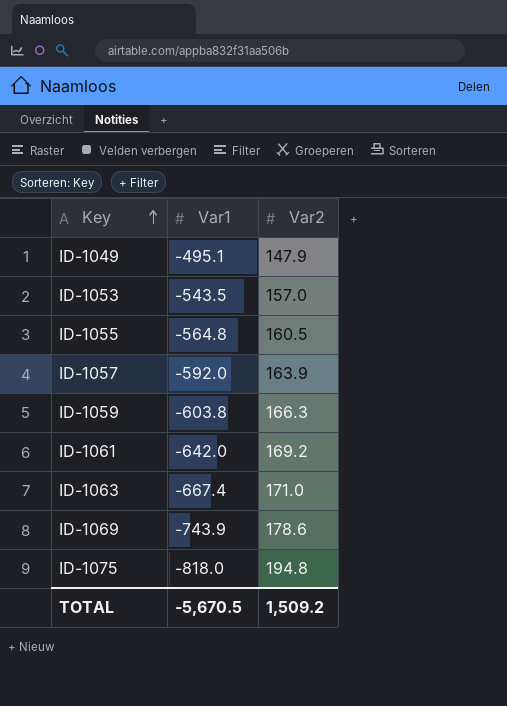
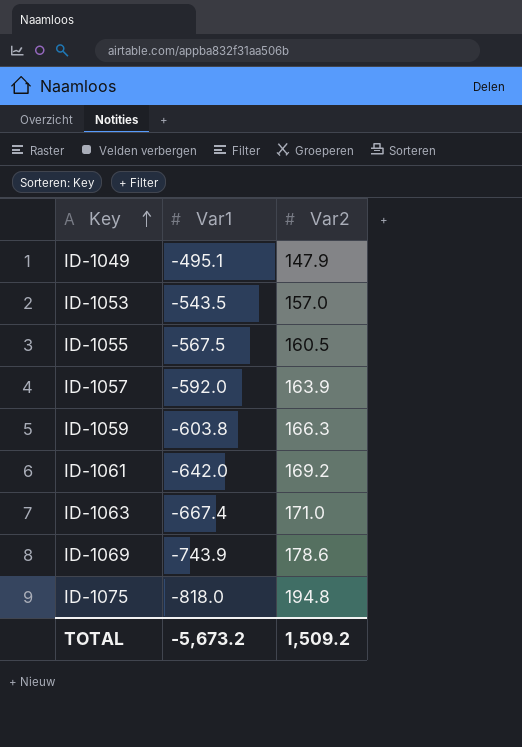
ID-1055 | Var1: -564.8 -> -567.5
TOTAL | Var1: -5,670.5 -> -5,673.2

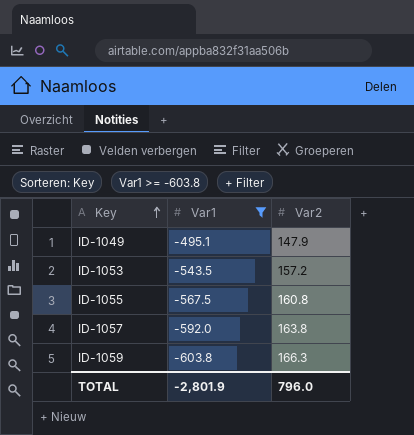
filter: none -> Var1 >= -603.8
ID-1053 | Var2: 157.0 -> 157.2
ID-1055 | Var2: 160.5 -> 160.8
ID-1057 | Var2: 163.9 -> 163.8
TOTAL | Var1: -5,673.2 -> -2,801.9
TOTAL | Var2: 1,509.2 -> 796.0

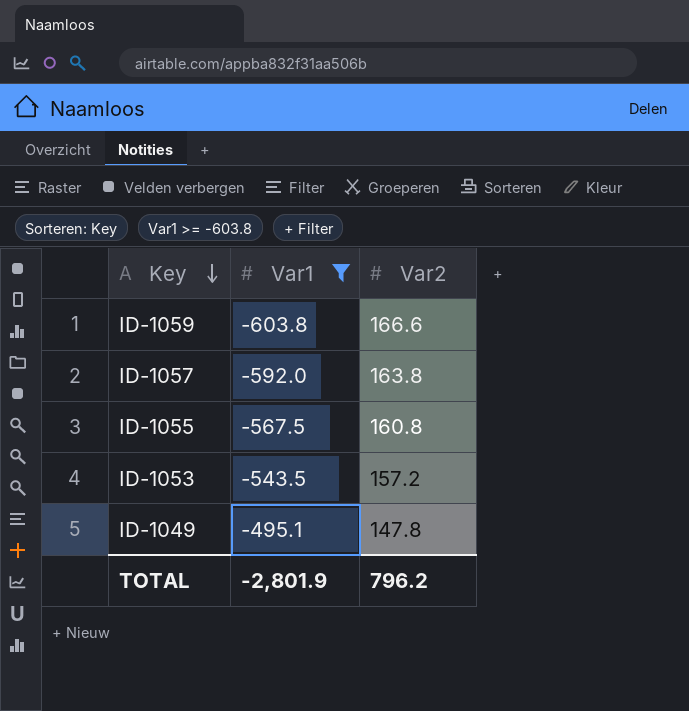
row order: Key ascending -> Key descending
ID-1059 | Var2: 166.3 -> 166.6
ID-1049 | Var2: 147.9 -> 147.8
TOTAL | Var2: 796.0 -> 796.2

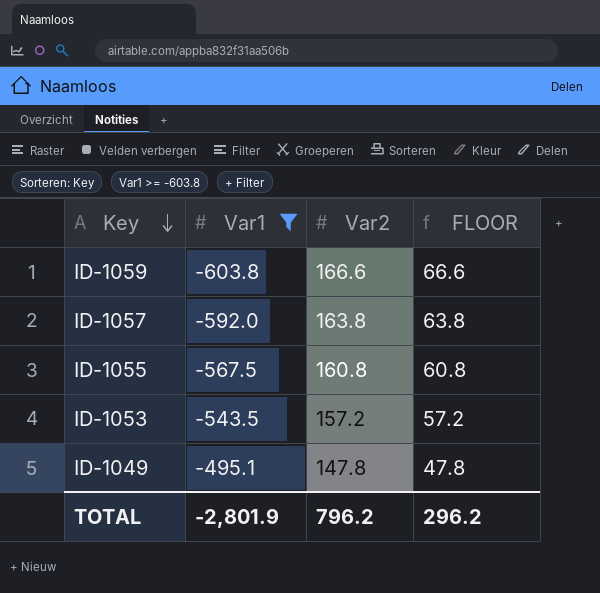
column FLOOR | formula: none -> [Var2] - 100

